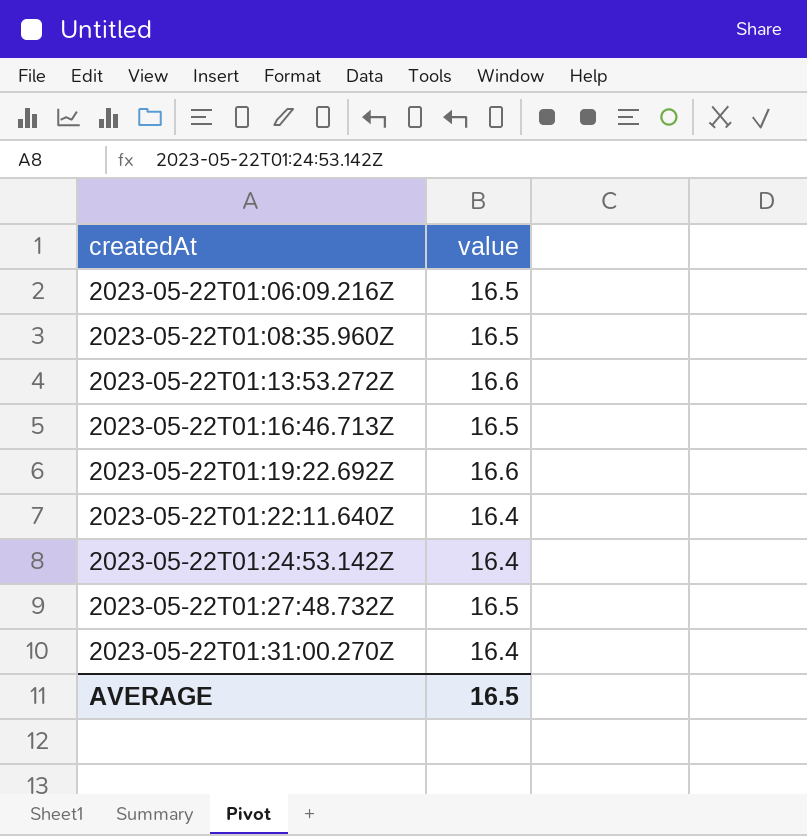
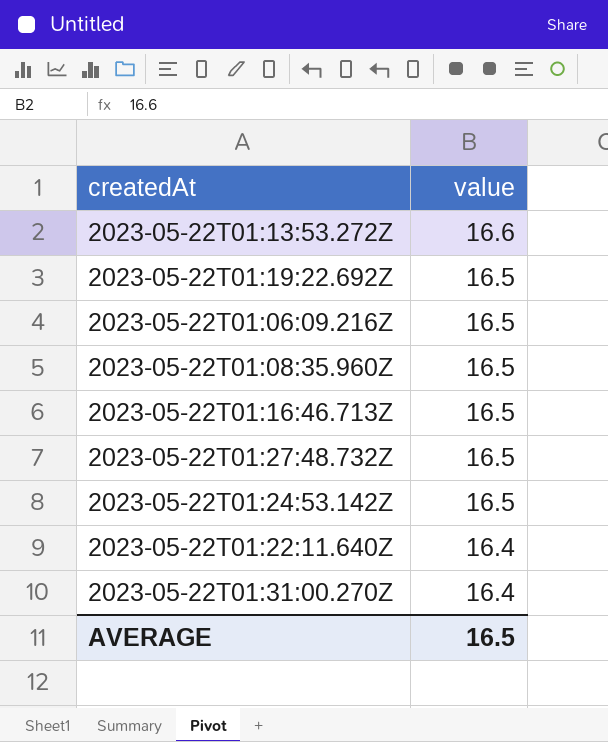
row order: createdAt ascending -> value descending
2023-05-22T01:19:22.692Z | value: 16.6 -> 16.5
2023-05-22T01:24:53.142Z | value: 16.4 -> 16.5

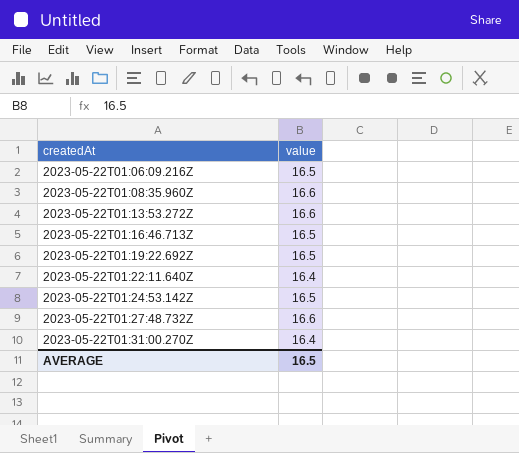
row order: value descending -> createdAt ascending
2023-05-22T01:08:35.960Z | value: 16.5 -> 16.6
2023-05-22T01:27:48.732Z | value: 16.5 -> 16.6

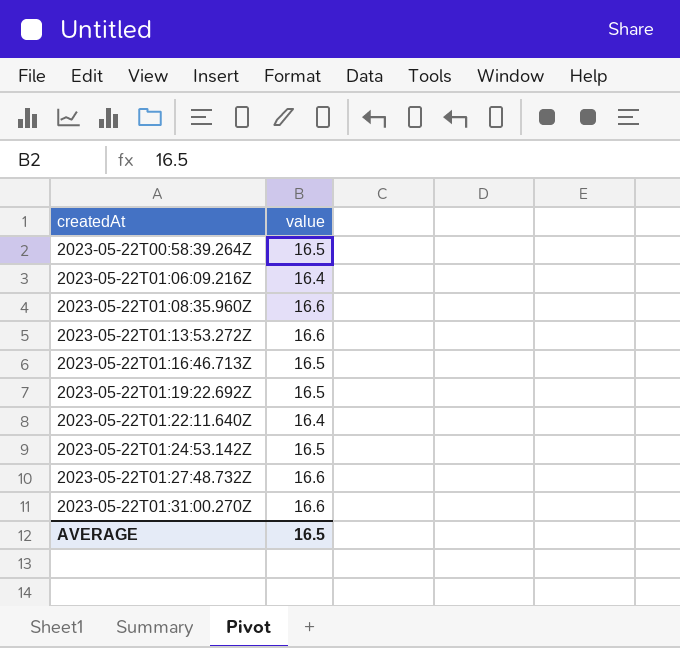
row 2023-05-22T00:58:39.264Z: none -> 16.5
2023-05-22T01:06:09.216Z | value: 16.5 -> 16.4
2023-05-22T01:31:00.270Z | value: 16.4 -> 16.6

